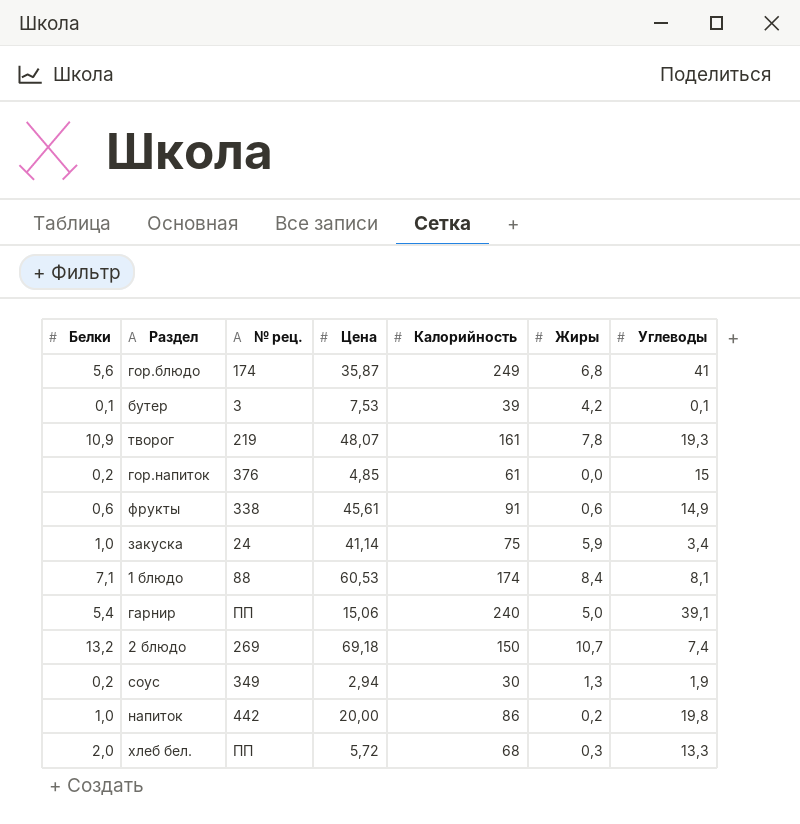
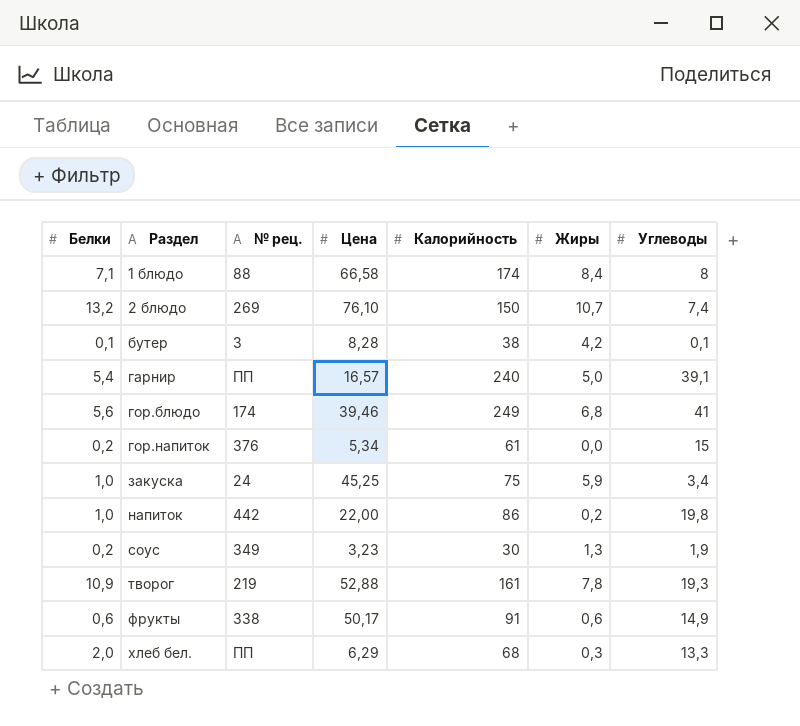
row order: none -> Раздел ascending
1 блюдо | Цена: 60,53 -> 66,58
1 блюдо | Углеводы: 8,1 -> 8
2 блюдо | Цена: 69,18 -> 76,10
бутер | Цена: 7,53 -> 8,28
бутер | Калорийность: 39 -> 38
гарнир | Цена: 15,06 -> 16,57
гор.блюдо | Цена: 35,87 -> 39,46
гор.напиток | Цена: 4,85 -> 5,34
закуска | Цена: 41,14 -> 45,25
напиток | Цена: 20,00 -> 22,00
соус | Цена: 2,94 -> 3,23
творог | Цена: 48,07 -> 52,88
фрукты | Цена: 45,61 -> 50,17
хлеб бел. | Цена: 5,72 -> 6,29

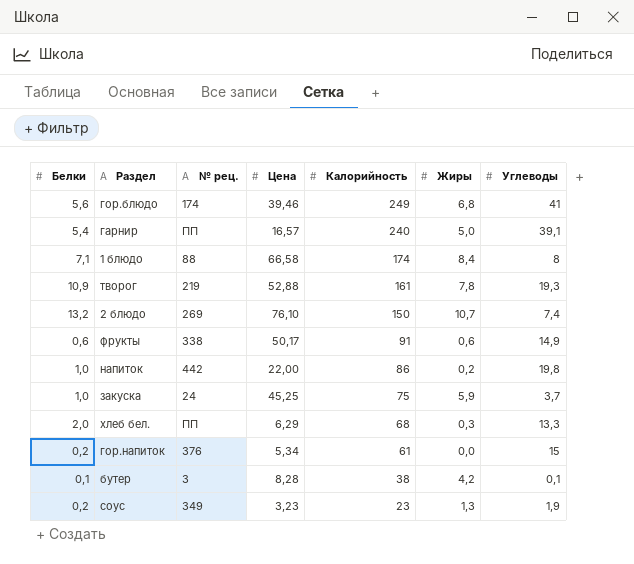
row order: Раздел ascending -> Калорийность descending
закуска | Углеводы: 3,4 -> 3,7
соус | Калорийность: 30 -> 23

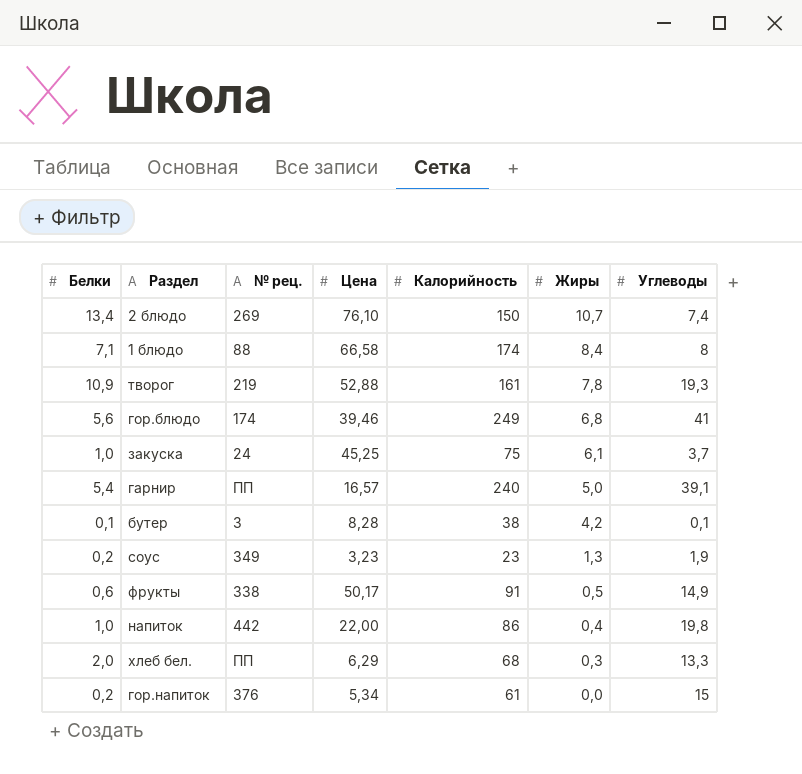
row order: Калорийность descending -> Жиры descending
2 блюдо | Белки: 13,2 -> 13,4
закуска | Жиры: 5,9 -> 6,1
фрукты | Жиры: 0,6 -> 0,5
напиток | Жиры: 0,2 -> 0,4

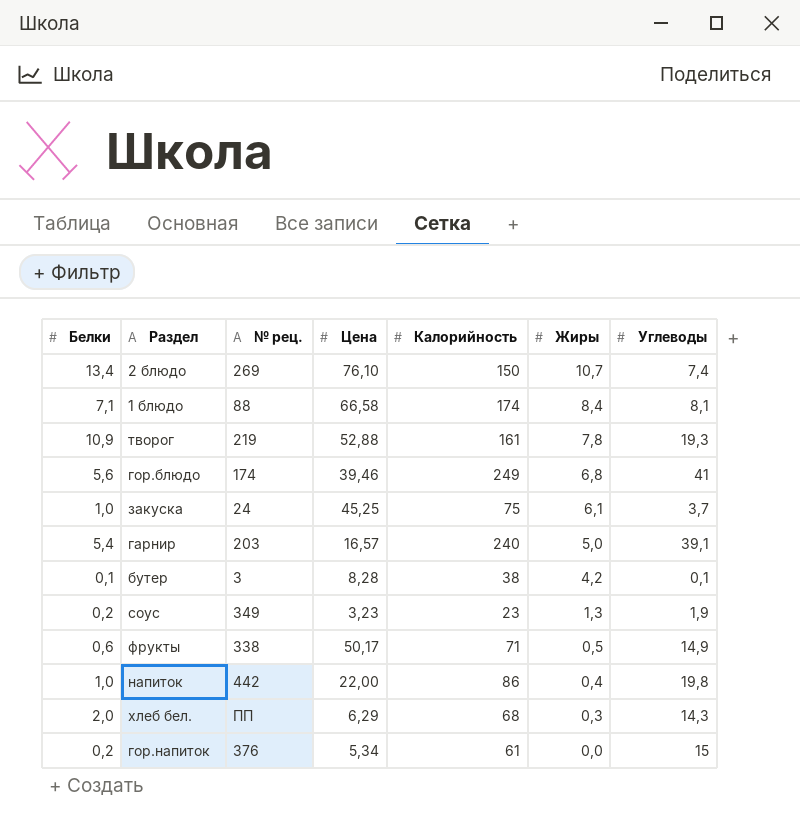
1 блюдо | Углеводы: 8 -> 8,1
гарнир | № рец.: ПП -> 203
фрукты | Калорийность: 91 -> 71
хлеб бел. | Углеводы: 13,3 -> 14,3

